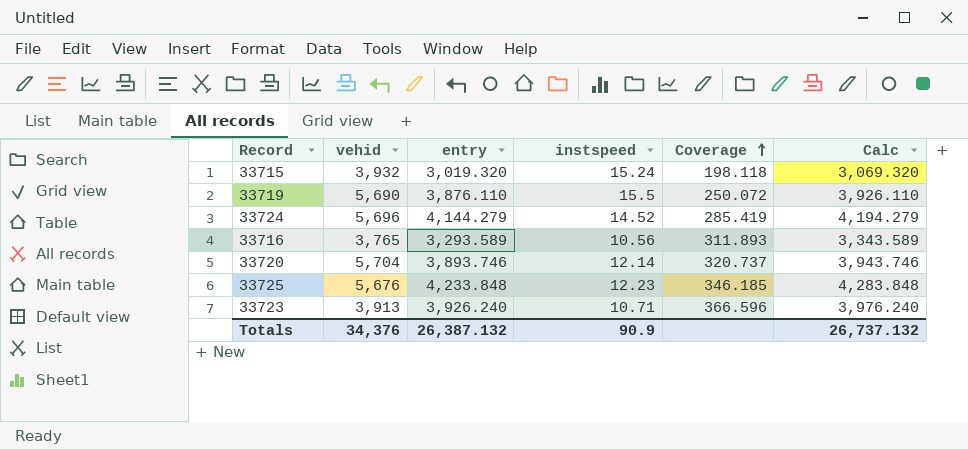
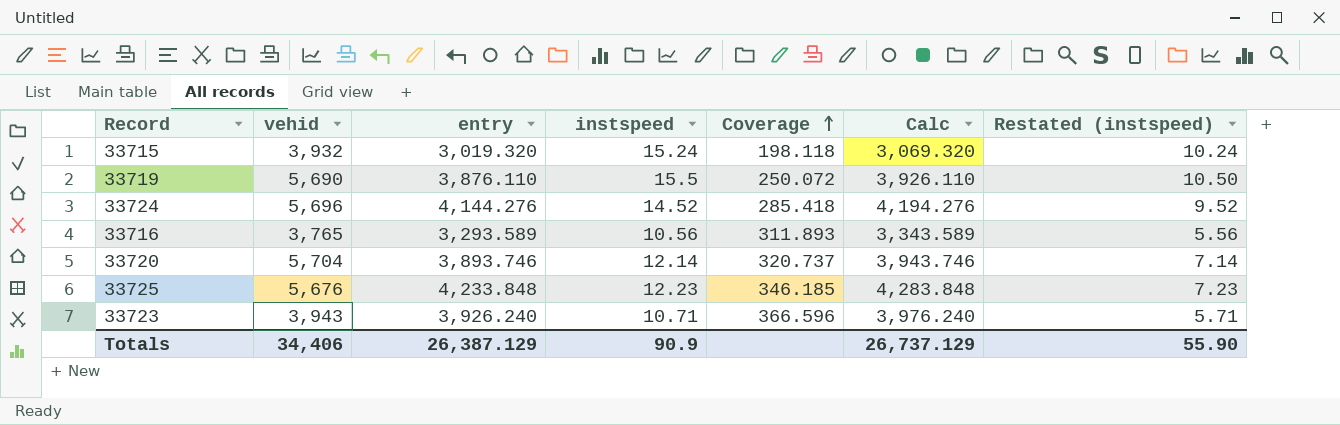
column Restated (instspeed) | formula: none -> [instspeed] - 5
33724 | entry: 4,144.279 -> 4,144.276
33724 | Coverage: 285.419 -> 285.418
33724 | Calc: 4,194.279 -> 4,194.276
33723 | vehid: 3,913 -> 3,943
Totals | vehid: 34,376 -> 34,406
Totals | entry: 26,387.132 -> 26,387.129
Totals | Calc: 26,737.132 -> 26,737.129

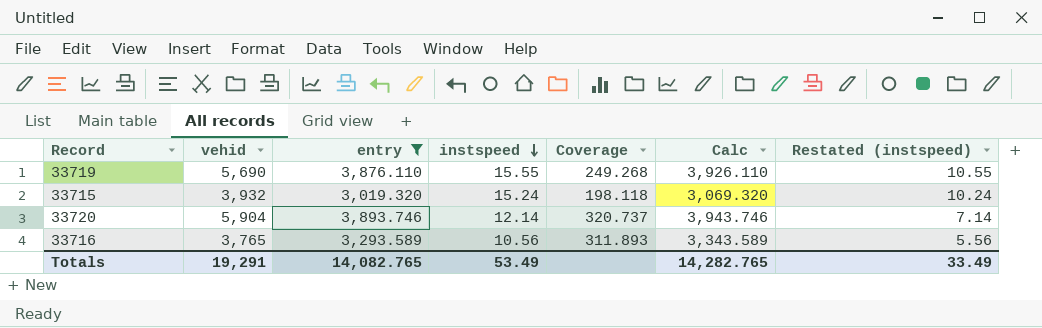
filter: none -> entry <= 3,893.746
row order: Coverage ascending -> instspeed descending
33719 | instspeed: 15.5 -> 15.55
33719 | Coverage: 250.072 -> 249.268
33719 | Restated (instspeed): 10.50 -> 10.55
33720 | vehid: 5,704 -> 5,904
Totals | vehid: 34,406 -> 19,291
Totals | entry: 26,387.129 -> 14,082.765
Totals | instspeed: 90.9 -> 53.49
Totals | Calc: 26,737.129 -> 14,282.765
Totals | Restated (instspeed): 55.90 -> 33.49

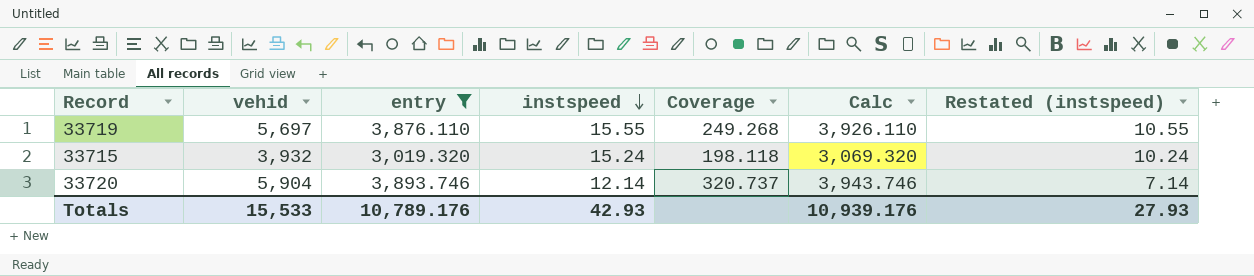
row 33716: 3,765 | 3,293.589 | 10.56 | 311.893 | 3,343.589 | 5.56 -> none
33719 | vehid: 5,690 -> 5,697
Totals | vehid: 19,291 -> 15,533
Totals | entry: 14,082.765 -> 10,789.176
Totals | instspeed: 53.49 -> 42.93
Totals | Calc: 14,282.765 -> 10,939.176
Totals | Restated (instspeed): 33.49 -> 27.93

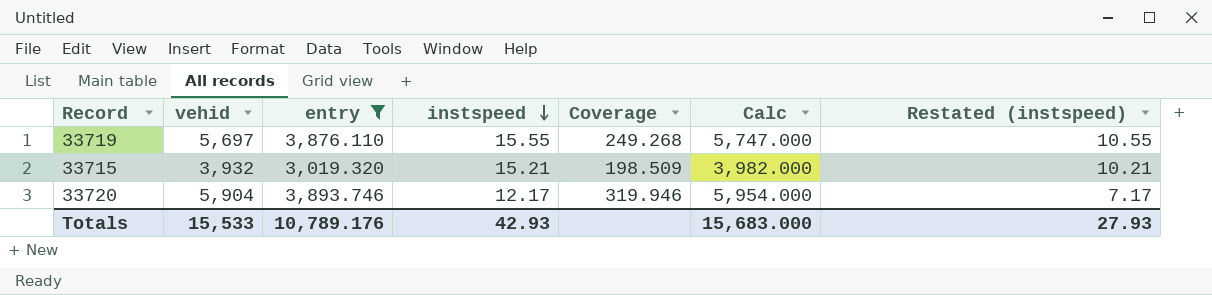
column Calc | formula: [entry] + 50 -> [vehid] + 50
33715 | instspeed: 15.24 -> 15.21
33715 | Coverage: 198.118 -> 198.509
33715 | Restated (instspeed): 10.24 -> 10.21
33720 | instspeed: 12.14 -> 12.17
33720 | Coverage: 320.737 -> 319.946
33720 | Restated (instspeed): 7.14 -> 7.17
Totals | Calc: 10,939.176 -> 15,683.000

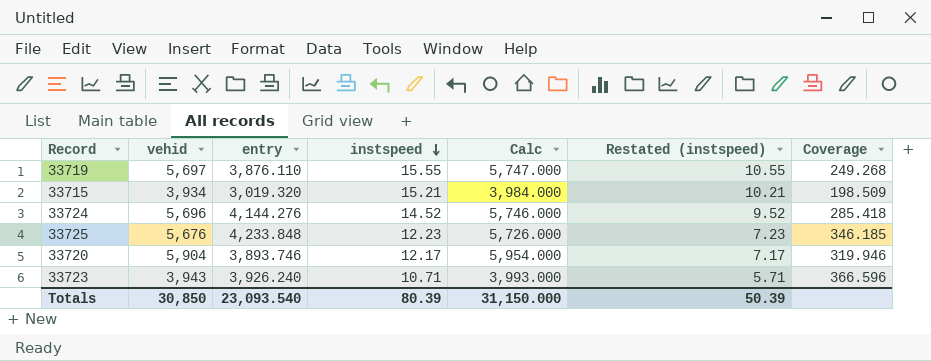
filter: entry <= 3,893.746 -> none
column Coverage | position: 5 -> 7
33715 | vehid: 3,932 -> 3,934
33715 | Calc: 3,982.000 -> 3,984.000
Totals | vehid: 15,533 -> 30,850
Totals | entry: 10,789.176 -> 23,093.540
Totals | instspeed: 42.93 -> 80.39
Totals | Calc: 15,683.000 -> 31,150.000
Totals | Restated (instspeed): 27.93 -> 50.39

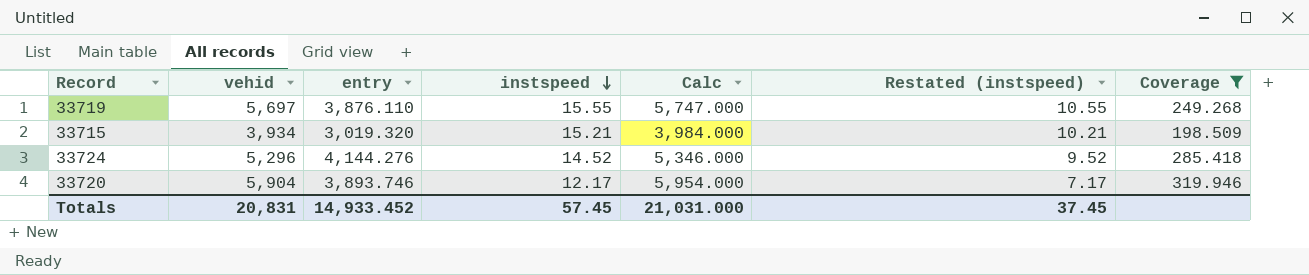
filter: none -> Coverage <= 319.946
33724 | vehid: 5,696 -> 5,296
33724 | Calc: 5,746.000 -> 5,346.000
Totals | vehid: 30,850 -> 20,831
Totals | entry: 23,093.540 -> 14,933.452
Totals | instspeed: 80.39 -> 57.45
Totals | Calc: 31,150.000 -> 21,031.000
Totals | Restated (instspeed): 50.39 -> 37.45

